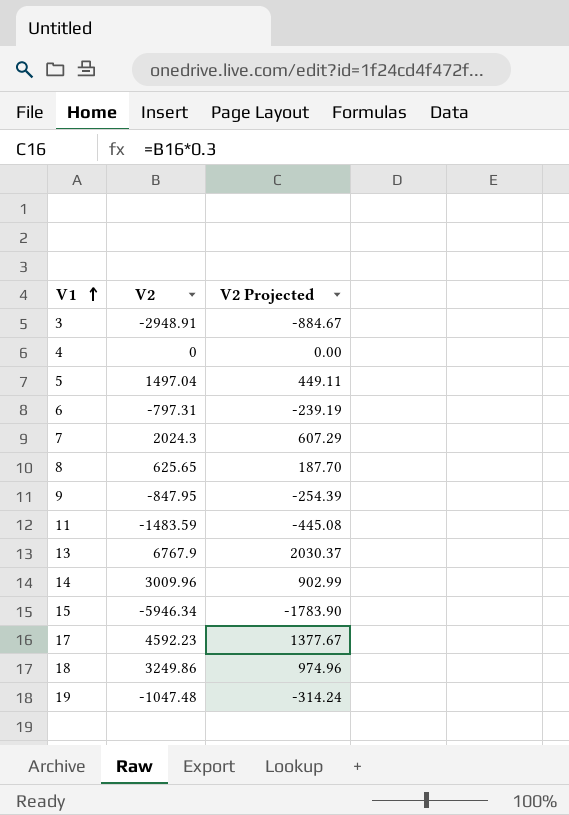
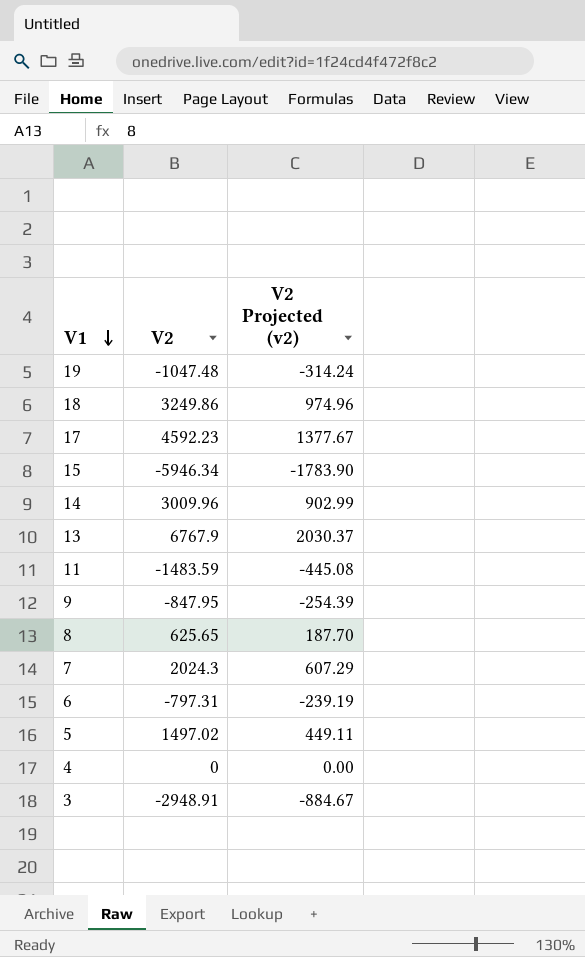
row order: V1 ascending -> V1 descending
column name: V2 Projected -> V2 Projected (v2)
5 | V2: 1497.04 -> 1497.02

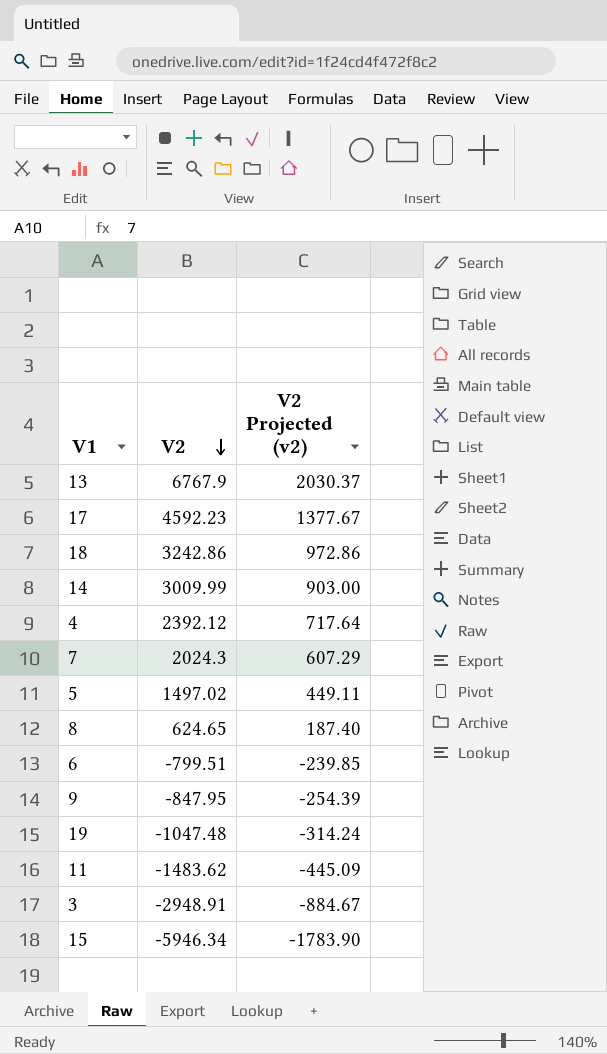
row order: V1 descending -> V2 descending
18 | V2: 3249.86 -> 3242.86
18 | V2 Projected (v2): 974.96 -> 972.86
14 | V2: 3009.96 -> 3009.99
14 | V2 Projected (v2): 902.99 -> 903.00
4 | V2: 0 -> 2392.12
4 | V2 Projected (v2): 0.00 -> 717.64
8 | V2: 625.65 -> 624.65
8 | V2 Projected (v2): 187.70 -> 187.40
6 | V2: -797.31 -> -799.51
6 | V2 Projected (v2): -239.19 -> -239.85
11 | V2: -1483.59 -> -1483.62
11 | V2 Projected (v2): -445.08 -> -445.09

